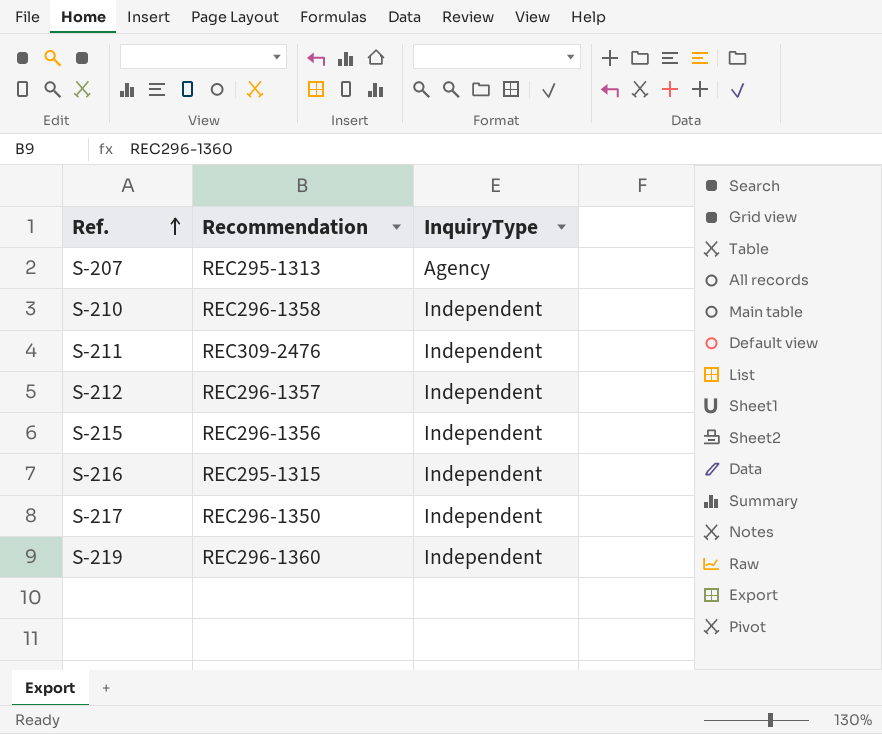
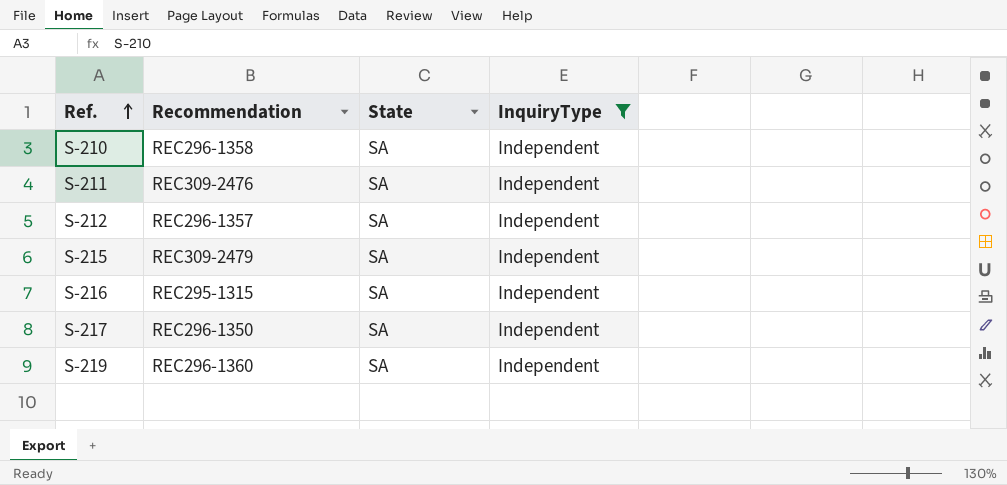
filter: none -> InquiryType = Independent
column State | position: none -> 3
S-215 | Recommendation: REC296-1356 -> REC309-2479

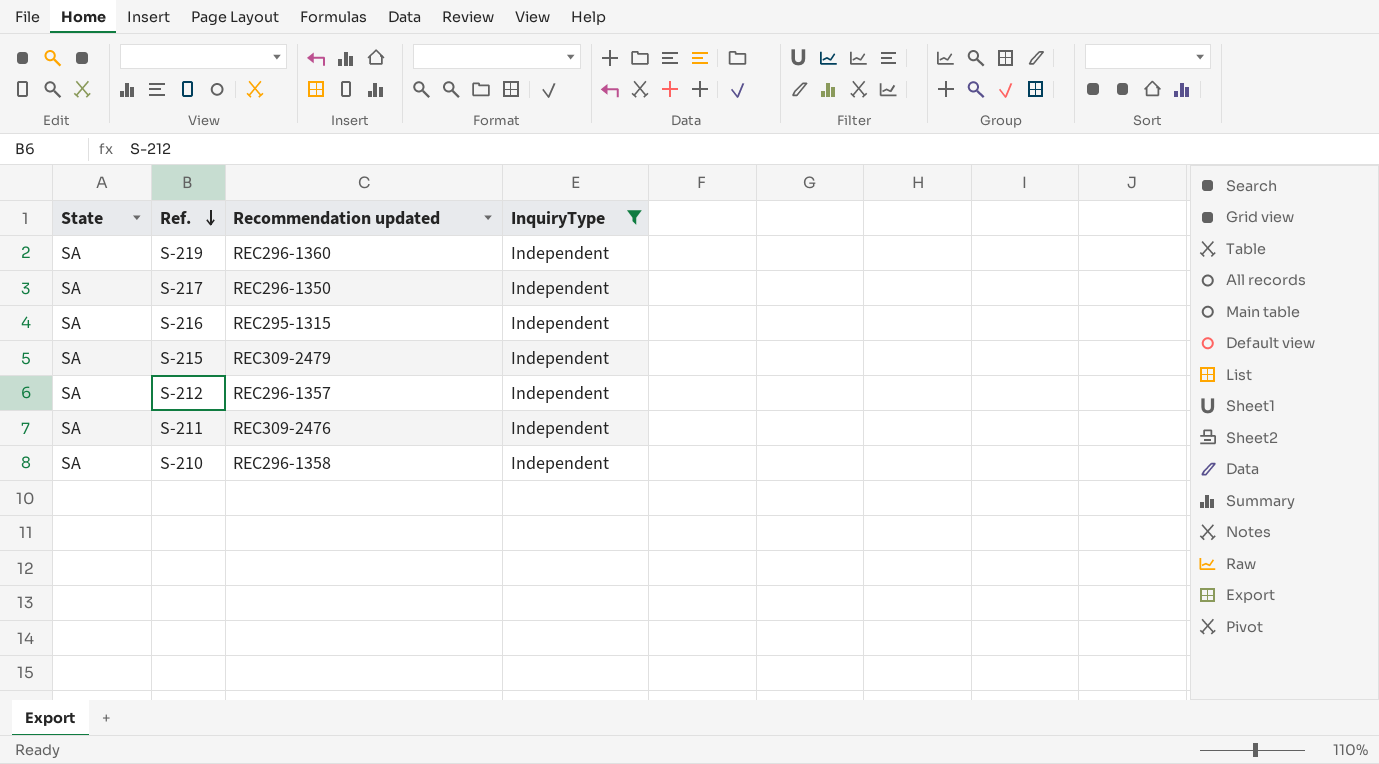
row order: Ref. ascending -> Ref. descending
column State | position: 3 -> 1
column name: Recommendation -> Recommendation updated

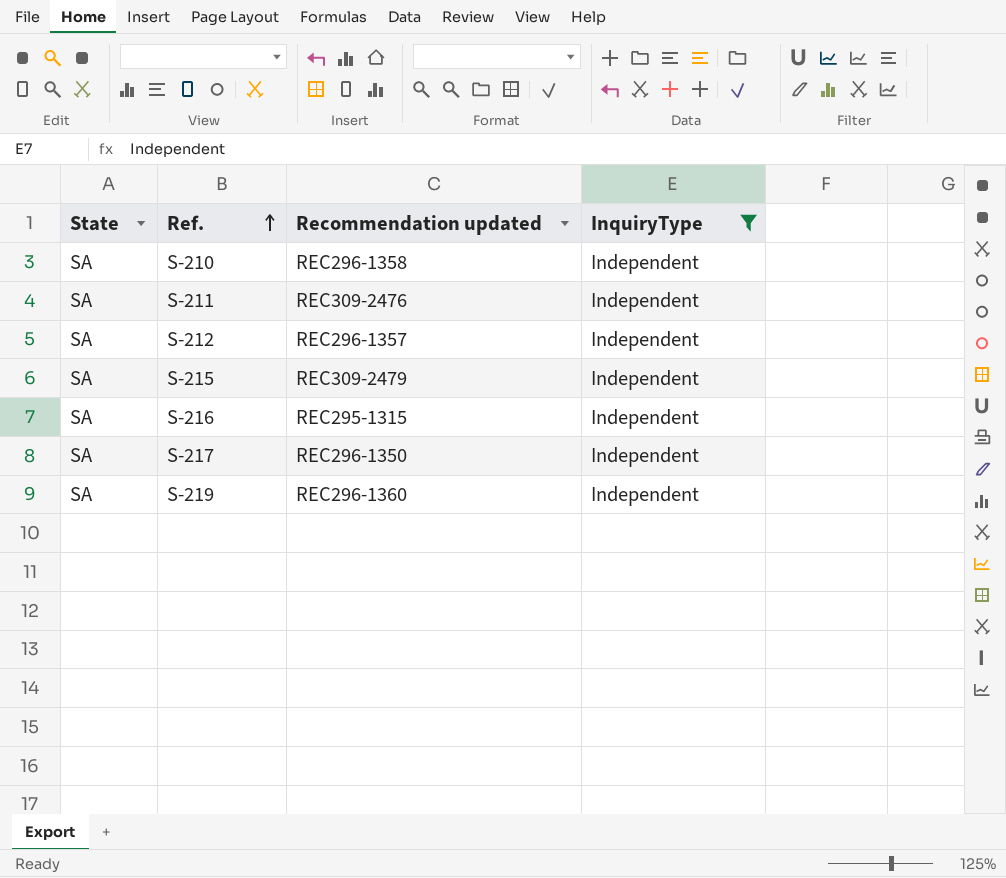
row order: Ref. descending -> Ref. ascending

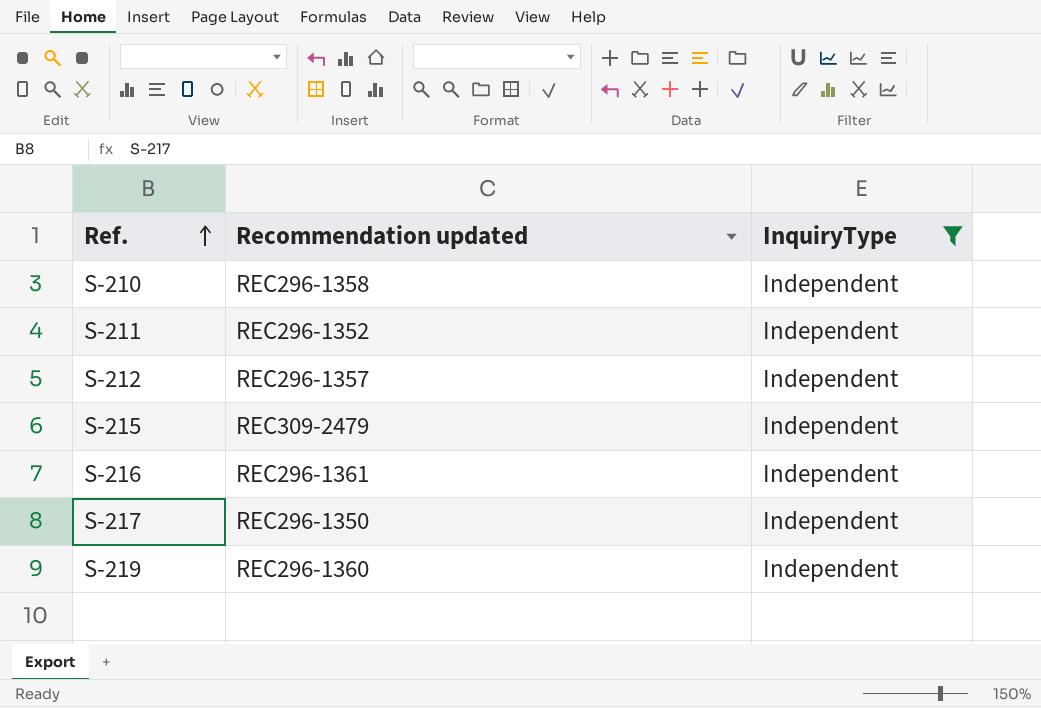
column State | position: 1 -> none
S-211 | Recommendation updated: REC309-2476 -> REC296-1352
S-216 | Recommendation updated: REC295-1315 -> REC296-1361

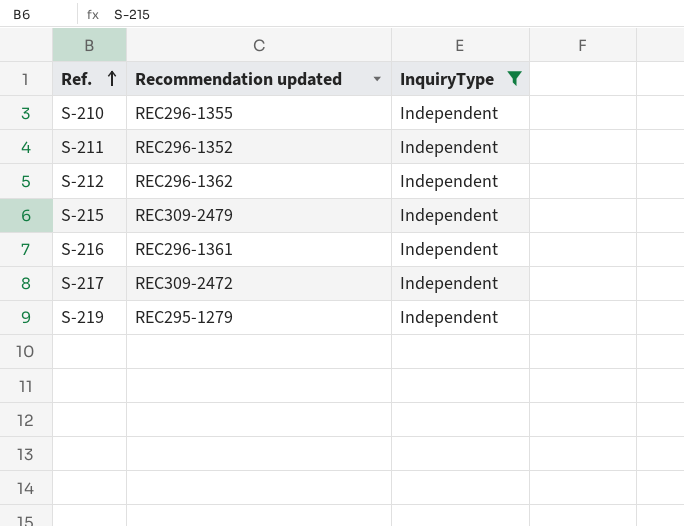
S-210 | Recommendation updated: REC296-1358 -> REC296-1355
S-212 | Recommendation updated: REC296-1357 -> REC296-1362
S-217 | Recommendation updated: REC296-1350 -> REC309-2472
S-219 | Recommendation updated: REC296-1360 -> REC295-1279

